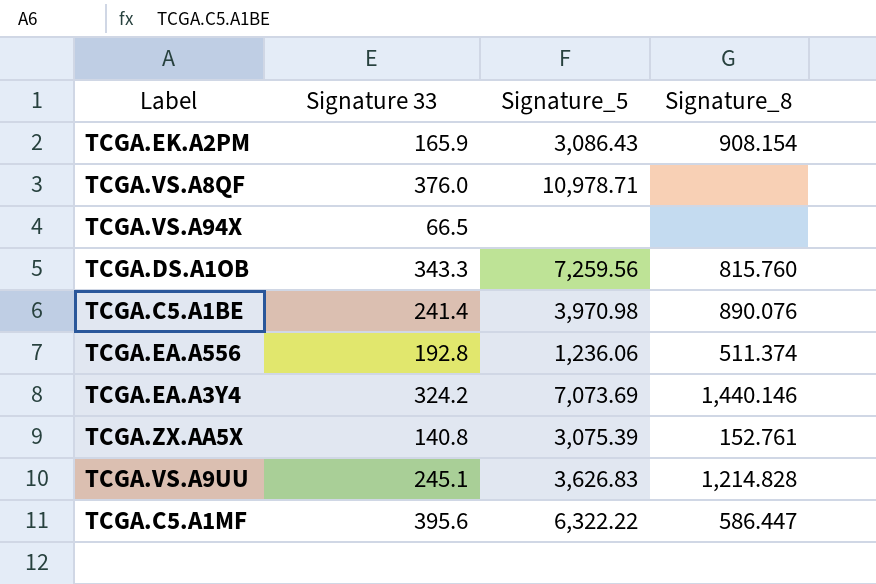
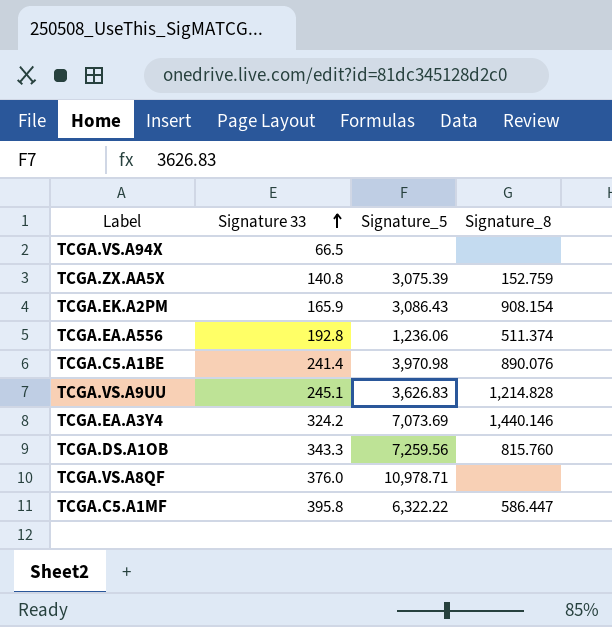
row order: none -> Signature 33 ascending
TCGA.ZX.AA5X | Signature_8: 152.761 -> 152.759
TCGA.C5.A1MF | Signature 33: 395.6 -> 395.8

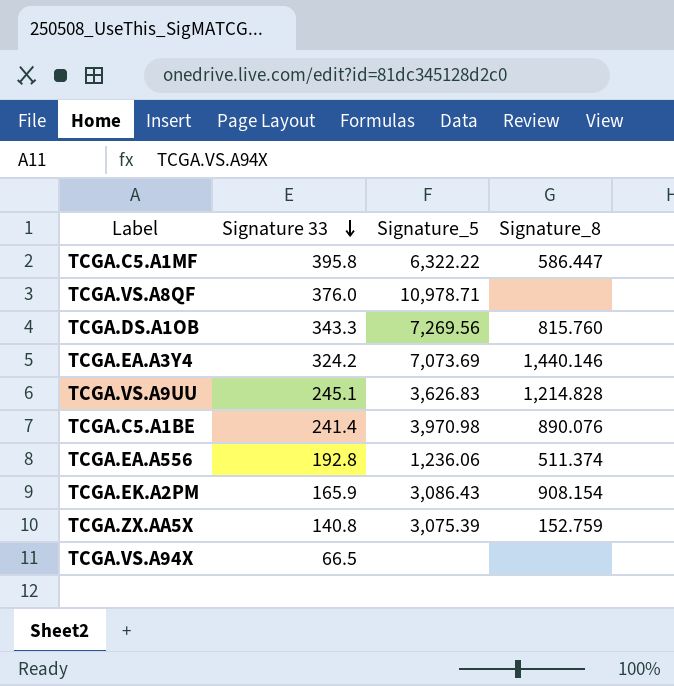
row order: Signature 33 ascending -> Signature 33 descending
TCGA.DS.A1OB | Signature_5: 7,259.56 -> 7,269.56

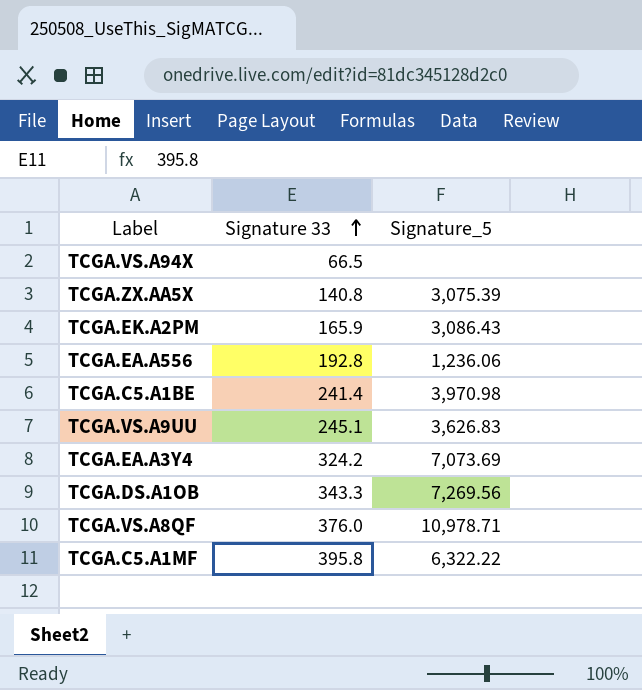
row order: Signature 33 descending -> Signature 33 ascending
column Signature_8 | position: 4 -> none

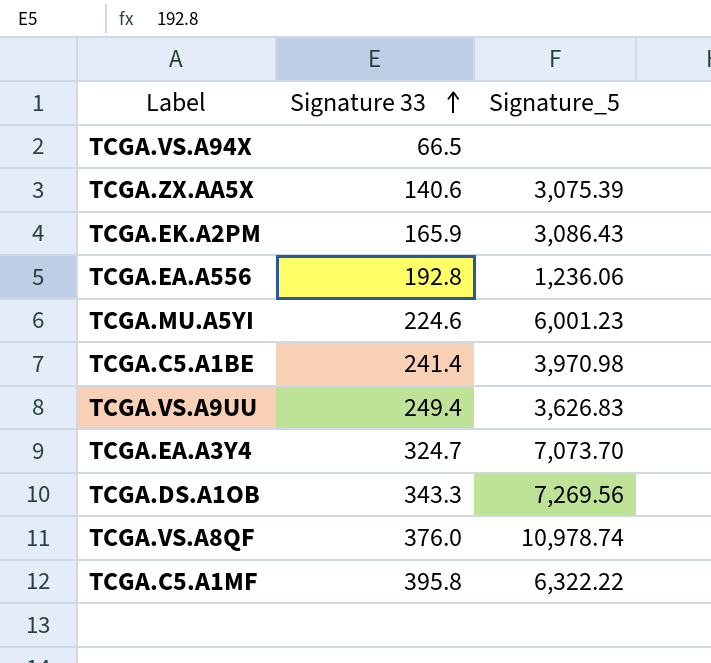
TCGA.ZX.AA5X | Signature 33: 140.8 -> 140.6
row TCGA.MU.A5YI: none -> 224.6 | 6,001.23
TCGA.VS.A9UU | Signature 33: 245.1 -> 249.4
TCGA.EA.A3Y4 | Signature 33: 324.2 -> 324.7
TCGA.EA.A3Y4 | Signature_5: 7,073.69 -> 7,073.70
TCGA.VS.A8QF | Signature_5: 10,978.71 -> 10,978.74

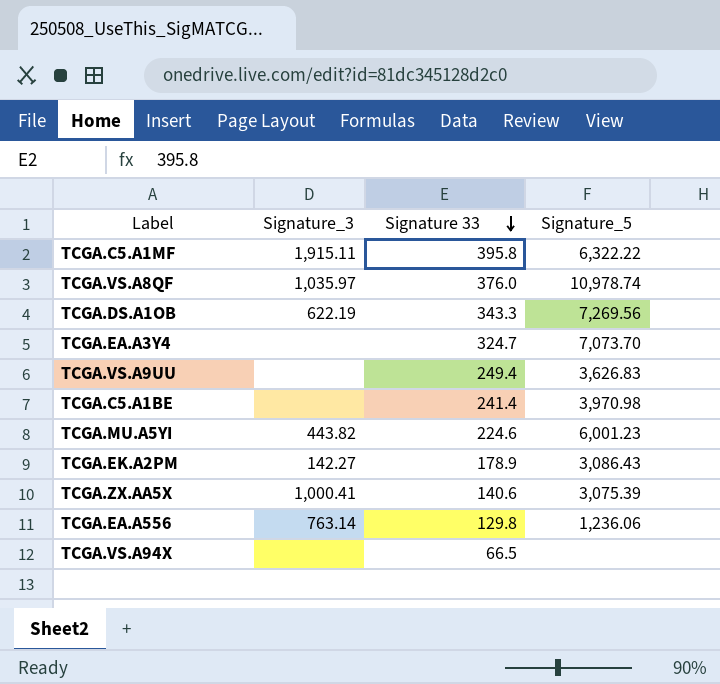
row order: Signature 33 ascending -> Signature 33 descending
column Signature_3 | position: none -> 2
TCGA.EK.A2PM | Signature 33: 165.9 -> 178.9
TCGA.EA.A556 | Signature 33: 192.8 -> 129.8

